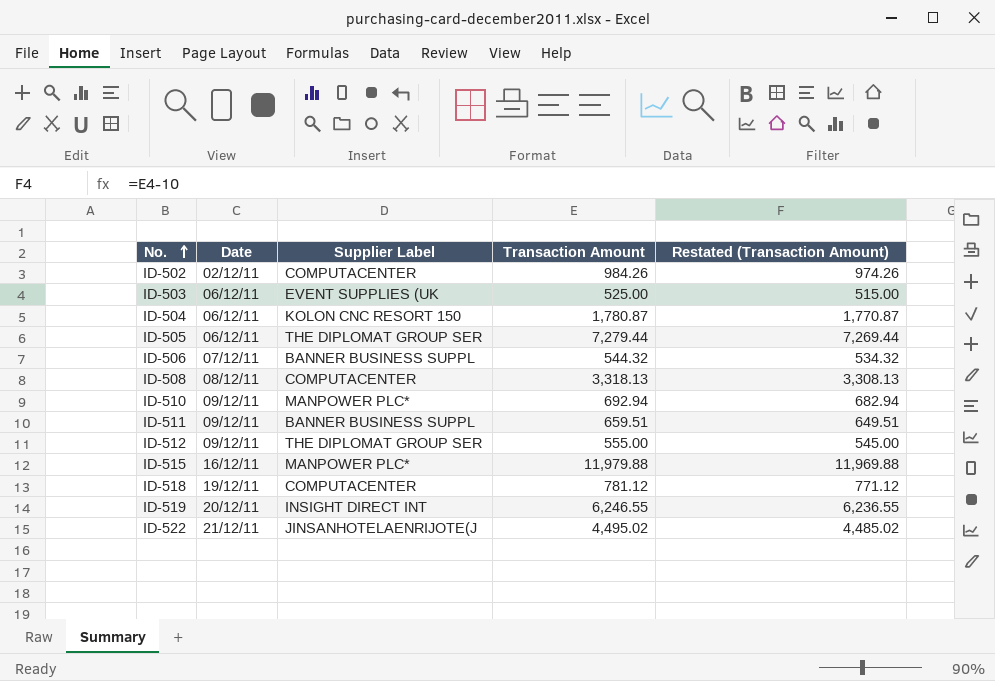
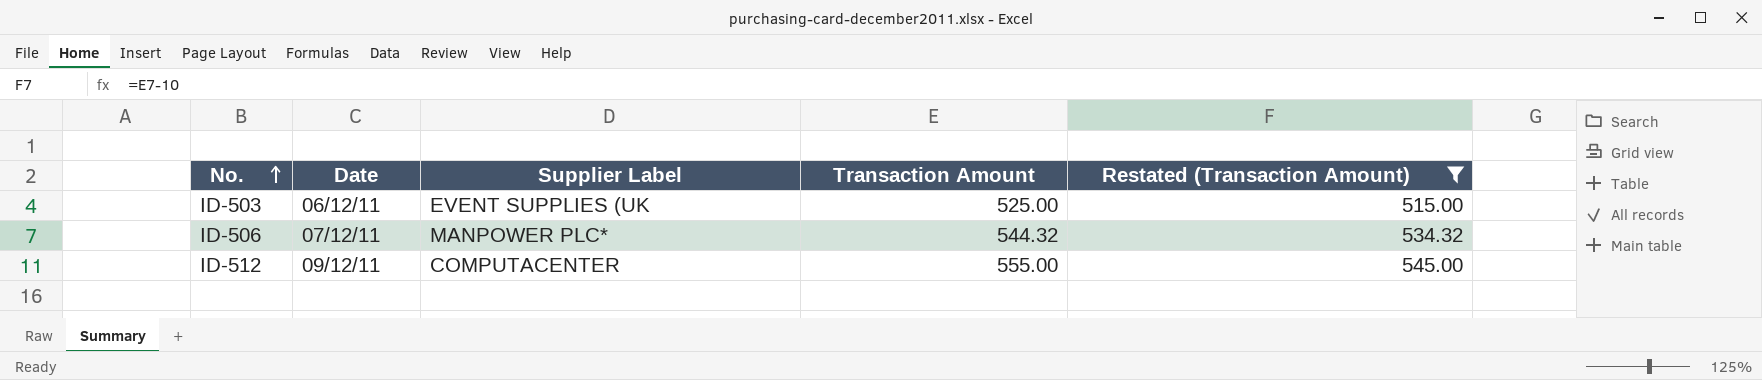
filter: none -> Restated (Transaction Amount) <= 545.00
ID-506 | Supplier Label: BANNER BUSINESS SUPPL -> MANPOWER PLC*
ID-512 | Supplier Label: THE DIPLOMAT GROUP SER -> COMPUTACENTER

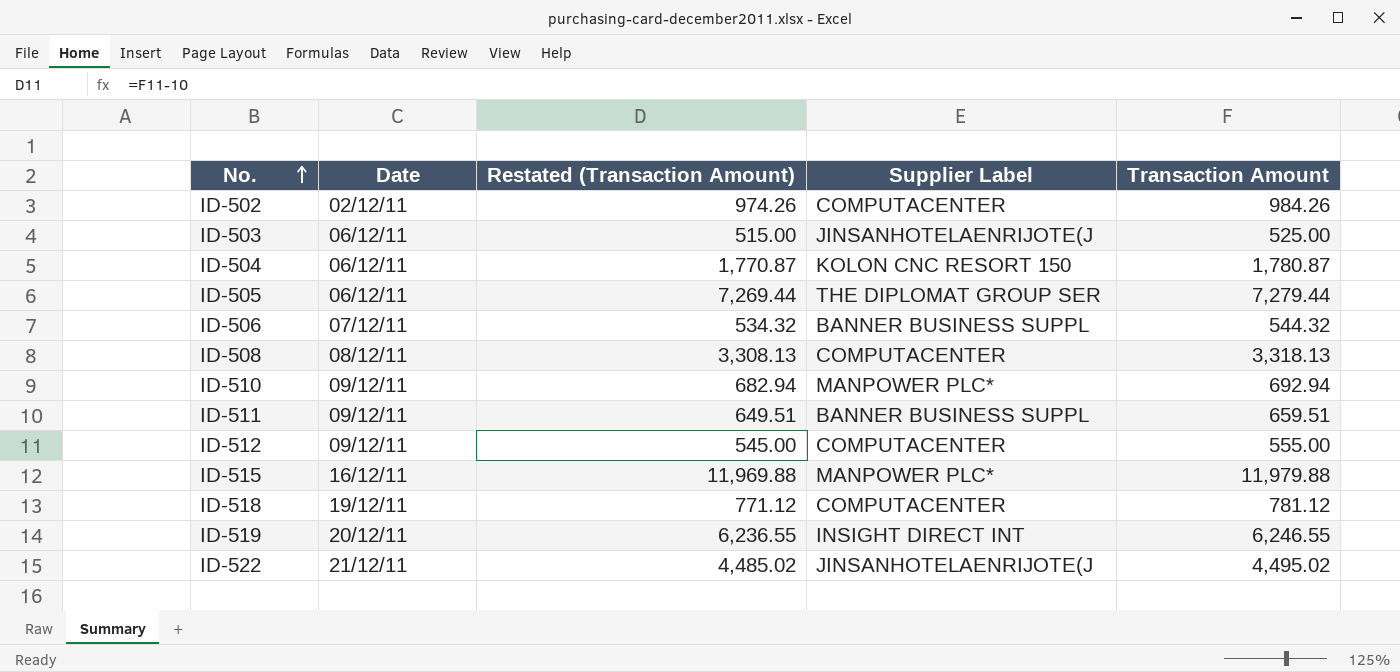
filter: Restated (Transaction Amount) <= 545.00 -> none
column Restated (Transaction Amount) | position: 5 -> 3
ID-503 | Supplier Label: EVENT SUPPLIES (UK -> JINSANHOTELAENRIJOTE(J
ID-506 | Supplier Label: MANPOWER PLC* -> BANNER BUSINESS SUPPL

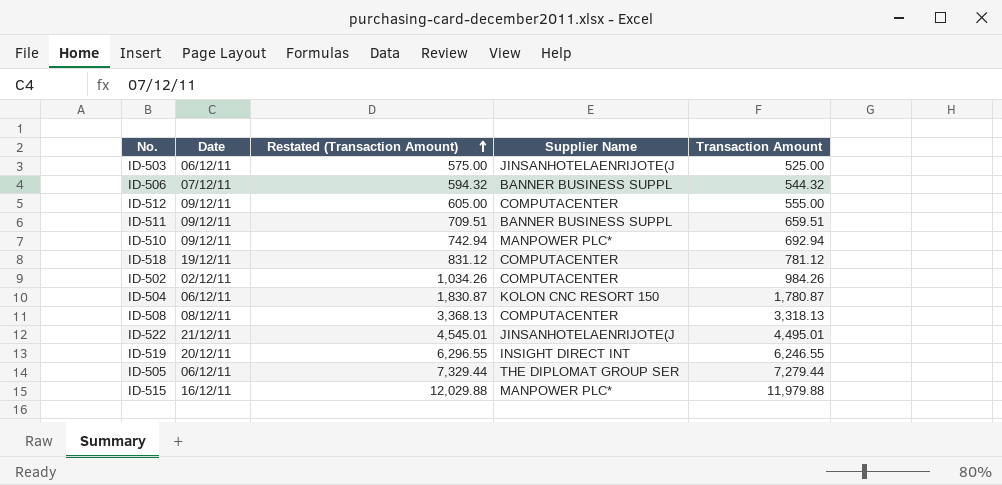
row order: No. ascending -> Restated (Transaction Amount) ascending
column Restated (Transaction Amount) | formula: [Transaction Amount] - 10 -> [Transaction Amount] + 50
column name: Supplier Label -> Supplier Name
ID-522 | Transaction Amount: 4,495.02 -> 4,495.01

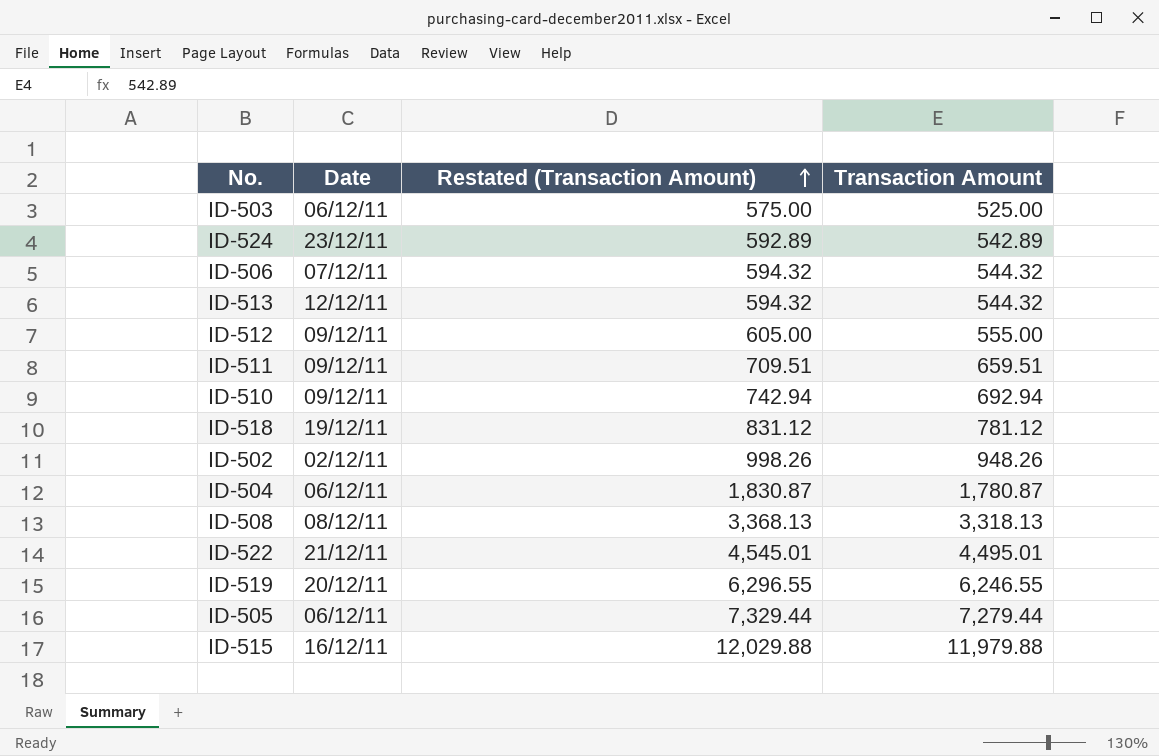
column Supplier Name | position: 4 -> none
row ID-524: none -> 23/12/11 | 592.89 | 542.89
row ID-513: none -> 12/12/11 | 594.32 | 544.32
ID-502 | Restated (Transaction Amount): 1,034.26 -> 998.26
ID-502 | Transaction Amount: 984.26 -> 948.26

